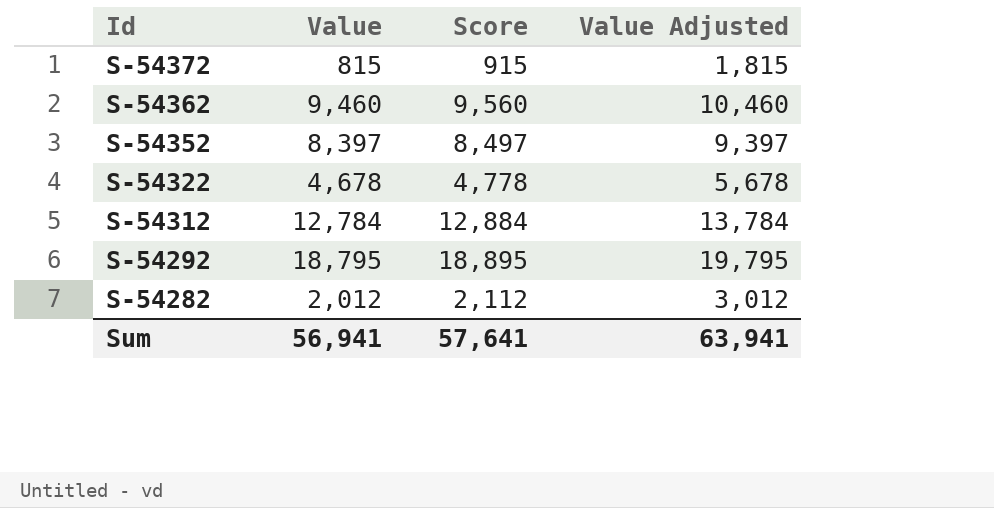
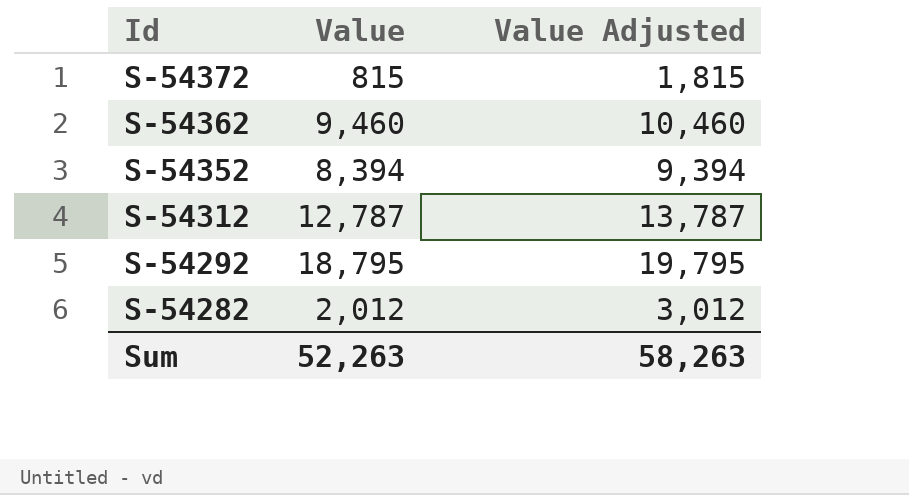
column Score | formula: [Value] + 100 -> none
row S-54322: 4,678 | 4,778 | 5,678 -> none
S-54352 | Value: 8,397 -> 8,394
S-54352 | Value Adjusted: 9,397 -> 9,394
S-54312 | Value: 12,784 -> 12,787
S-54312 | Value Adjusted: 13,784 -> 13,787
Sum | Value: 56,941 -> 52,263
Sum | Value Adjusted: 63,941 -> 58,263

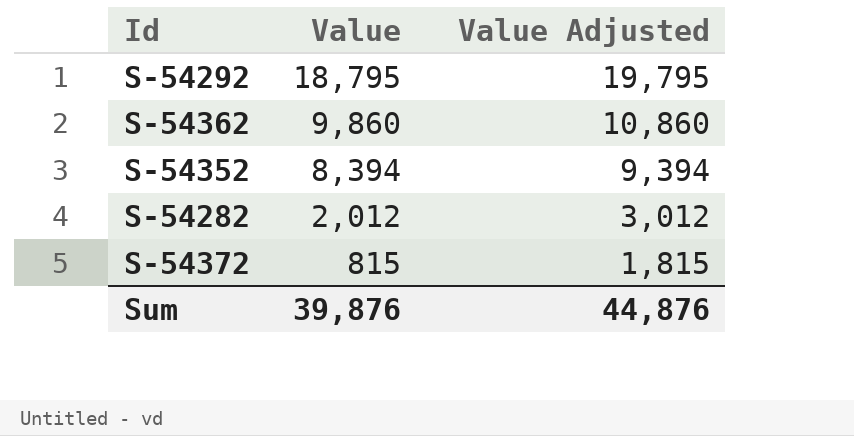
row order: Id descending -> Value descending
row S-54312: 12,787 | 13,787 -> none
S-54362 | Value: 9,460 -> 9,860
S-54362 | Value Adjusted: 10,460 -> 10,860
Sum | Value: 52,263 -> 39,876
Sum | Value Adjusted: 58,263 -> 44,876

